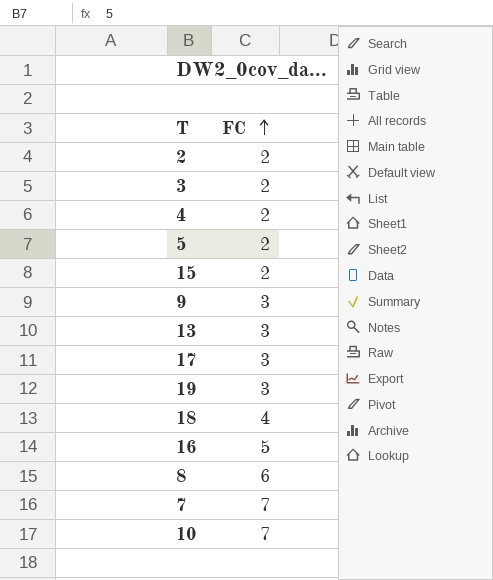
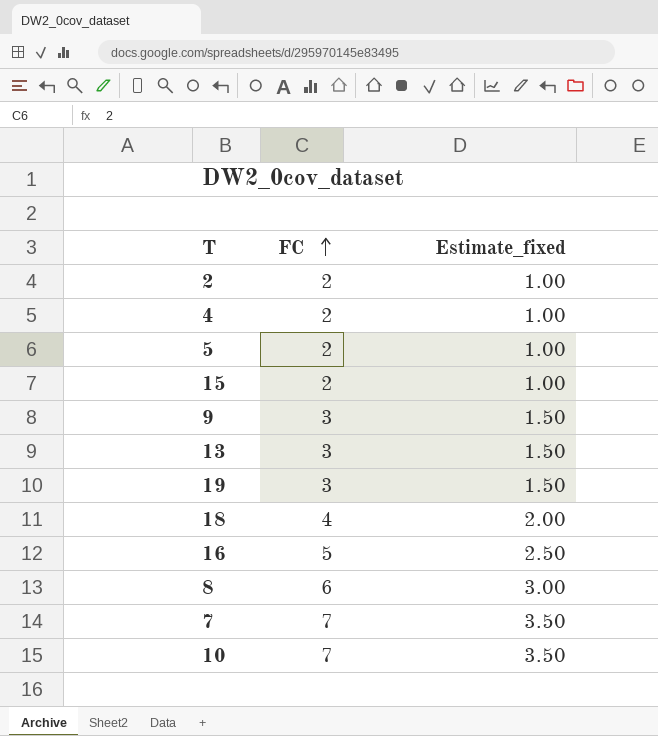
column Estimate_fixed | formula: none -> [FC] * 0.5
row 3: 2 -> none
row 17: 3 -> none

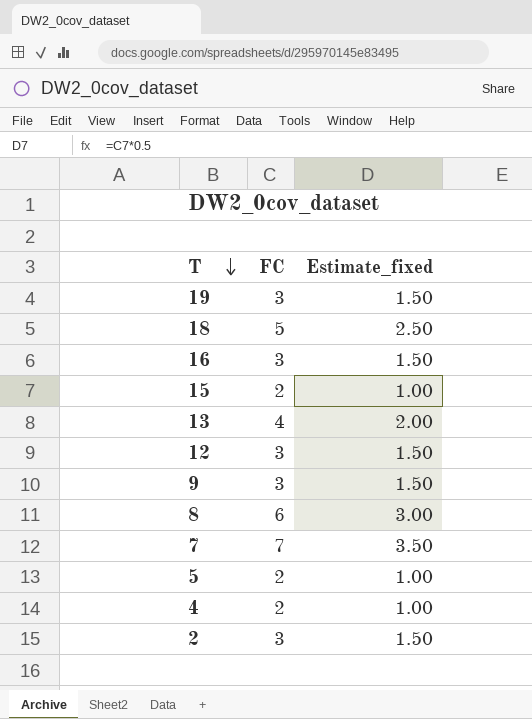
row order: FC ascending -> T descending
row 10: 7 | 3.50 -> none
18 | FC: 4 -> 5
18 | Estimate_fixed: 2.00 -> 2.50
16 | FC: 5 -> 3
16 | Estimate_fixed: 2.50 -> 1.50
13 | FC: 3 -> 4
13 | Estimate_fixed: 1.50 -> 2.00
row 12: none -> 3 | 1.50
2 | FC: 2 -> 3
2 | Estimate_fixed: 1.00 -> 1.50

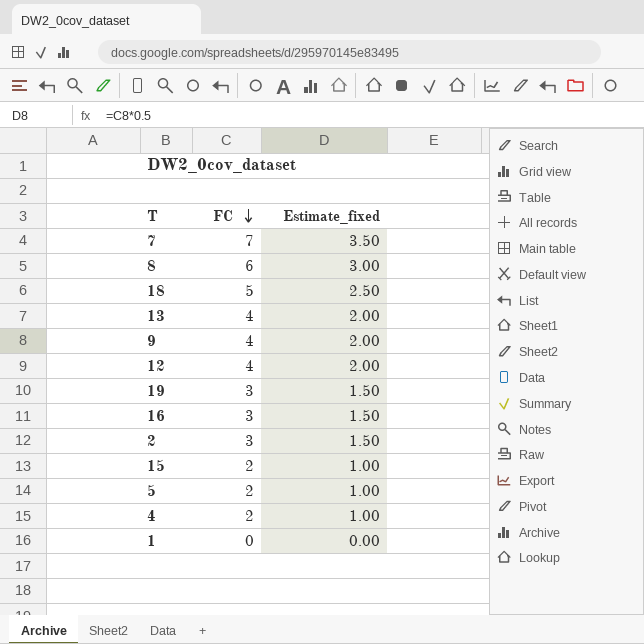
row order: T descending -> FC descending
9 | FC: 3 -> 4
9 | Estimate_fixed: 1.50 -> 2.00
12 | FC: 3 -> 4
12 | Estimate_fixed: 1.50 -> 2.00
row 1: none -> 0 | 0.00

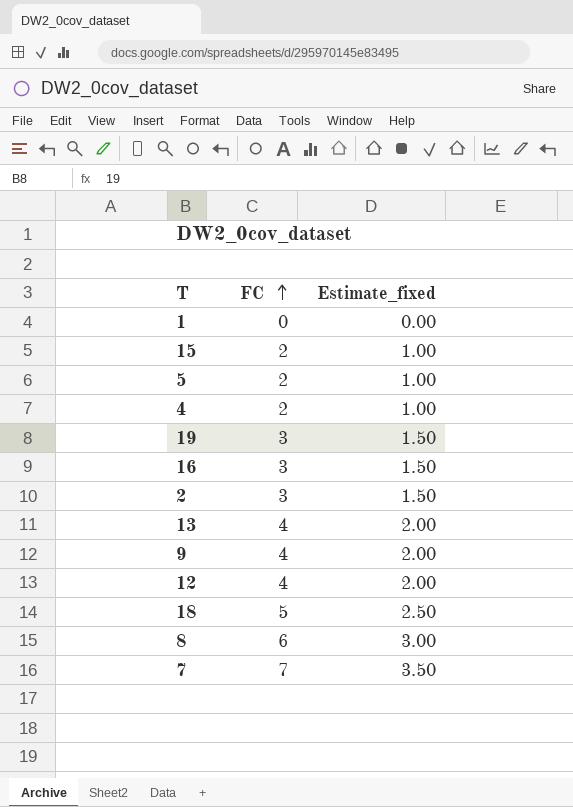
row order: FC descending -> FC ascending

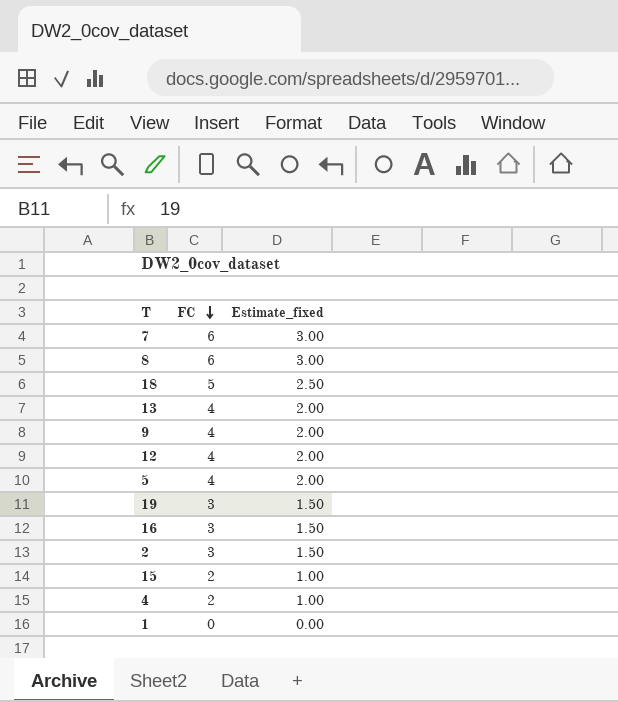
row order: FC ascending -> FC descending
7 | FC: 7 -> 6
7 | Estimate_fixed: 3.50 -> 3.00
5 | FC: 2 -> 4
5 | Estimate_fixed: 1.00 -> 2.00

